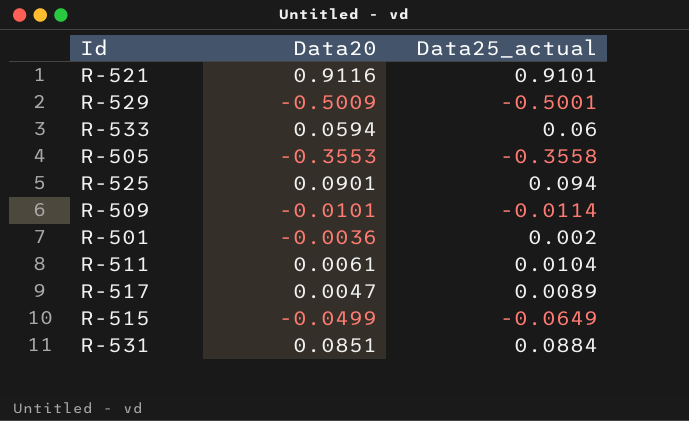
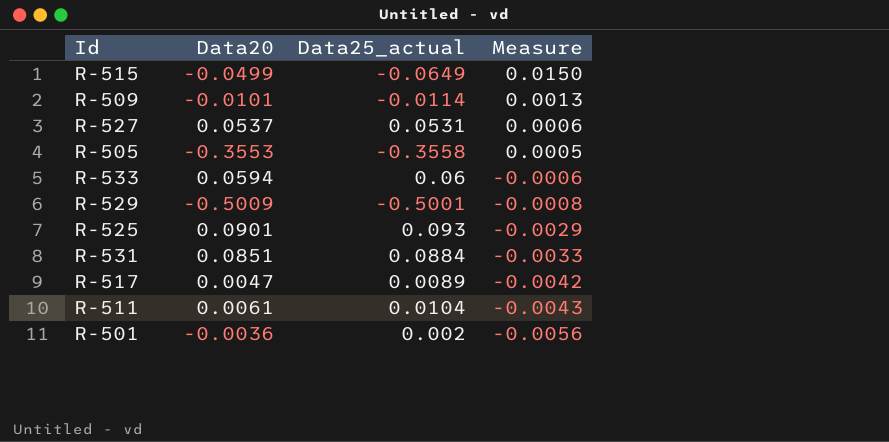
row order: none -> Measure descending
column Measure | formula: none -> [Data20] - [Data25_actual]
row R-521: 0.9116 | 0.9101 -> none
row R-527: none -> 0.0537 | 0.0531 | 0.0006
R-525 | Data25_actual: 0.094 -> 0.093

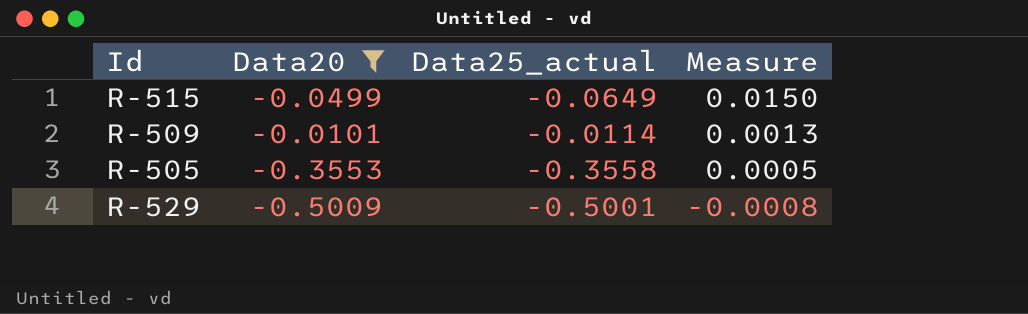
filter: none -> Data20 <= -0.0101

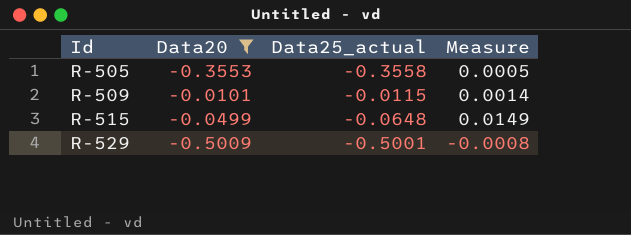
row order: Measure descending -> Id ascending
R-509 | Data25_actual: -0.0114 -> -0.0115
R-509 | Measure: 0.0013 -> 0.0014
R-515 | Data25_actual: -0.0649 -> -0.0648
R-515 | Measure: 0.0150 -> 0.0149

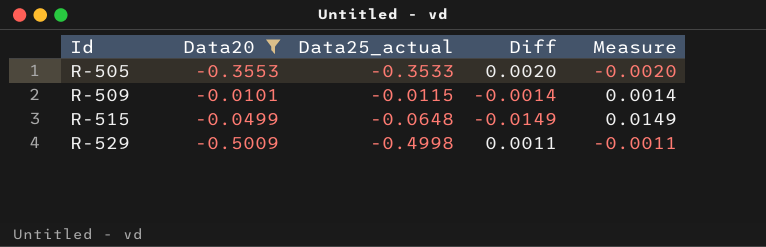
column Diff | formula: none -> [Data25_actual] - [Data20]
R-505 | Data25_actual: -0.3558 -> -0.3533
R-505 | Measure: 0.0005 -> -0.0020
R-529 | Data25_actual: -0.5001 -> -0.4998
R-529 | Measure: -0.0008 -> -0.0011

